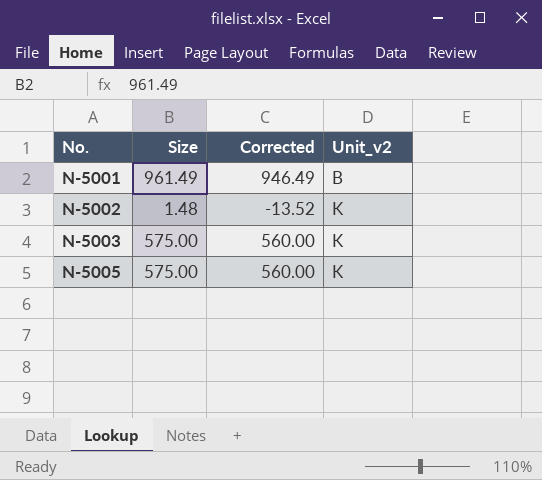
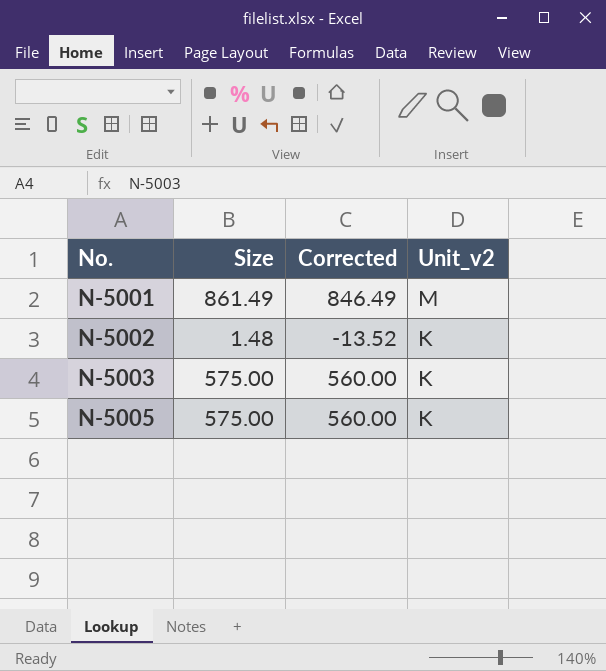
N-5001 | Size: 961.49 -> 861.49
N-5001 | Corrected: 946.49 -> 846.49
N-5001 | Unit_v2: B -> M

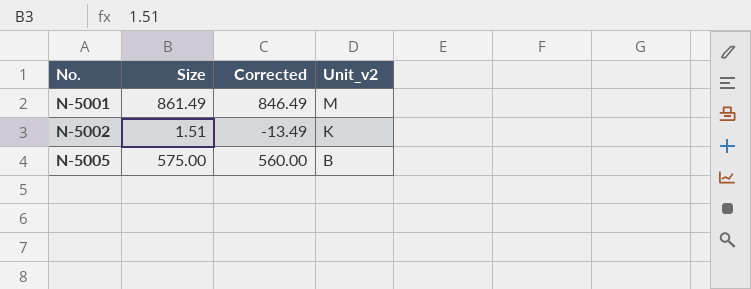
row N-5003: 575.00 | 560.00 | K -> none
N-5002 | Size: 1.48 -> 1.51
N-5002 | Corrected: -13.52 -> -13.49
N-5005 | Unit_v2: K -> B

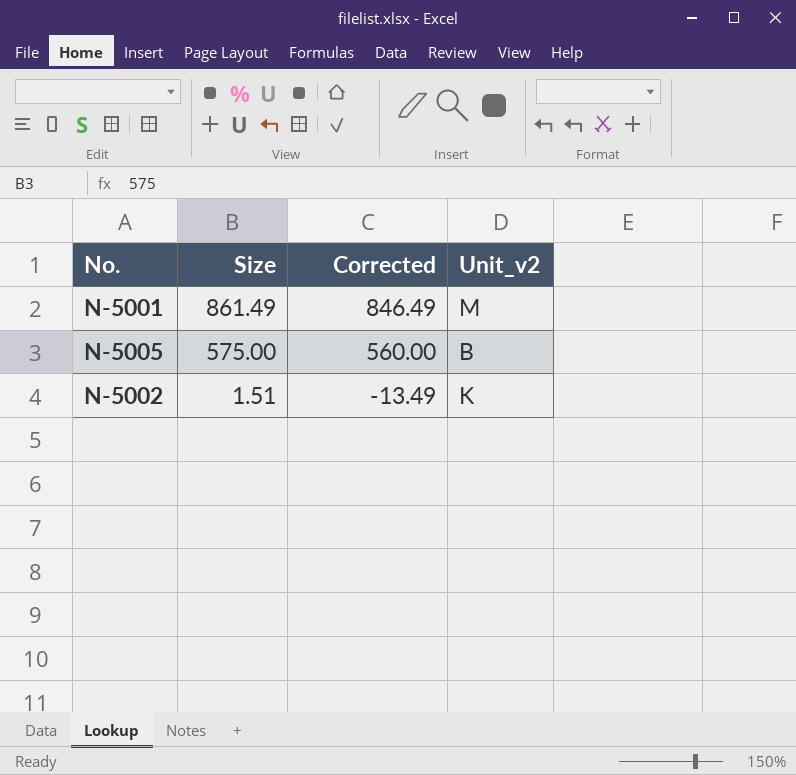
row order: No. ascending -> Size descending

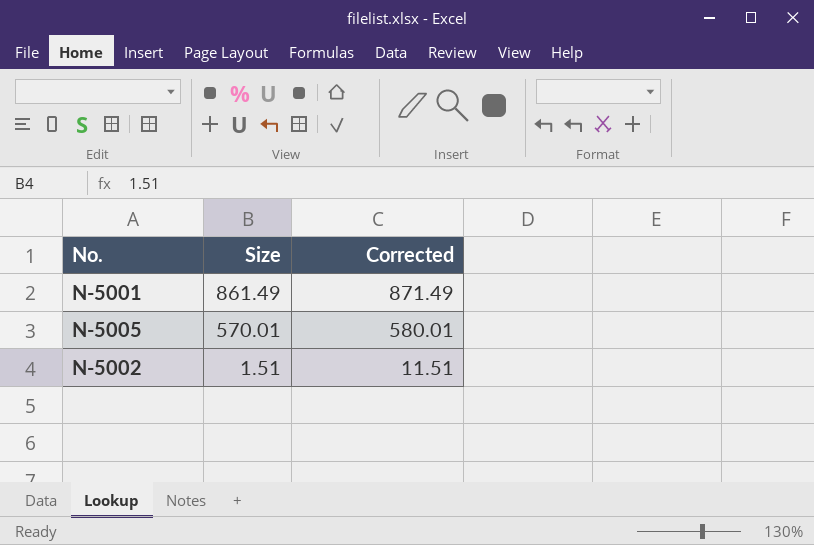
column Unit_v2 | position: 4 -> none
column Corrected | formula: [Size] - 15 -> [Size] + 10
N-5005 | Size: 575.00 -> 570.01

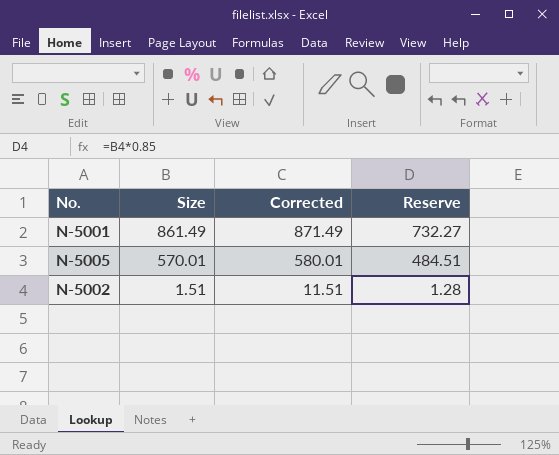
column Reserve | formula: none -> [Size] * 0.85

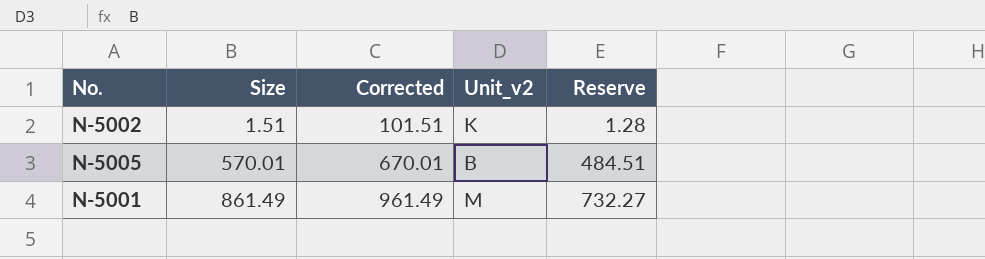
row order: Size descending -> Size ascending
column Corrected | formula: [Size] + 10 -> [Size] + 100
column Unit_v2 | position: none -> 4

